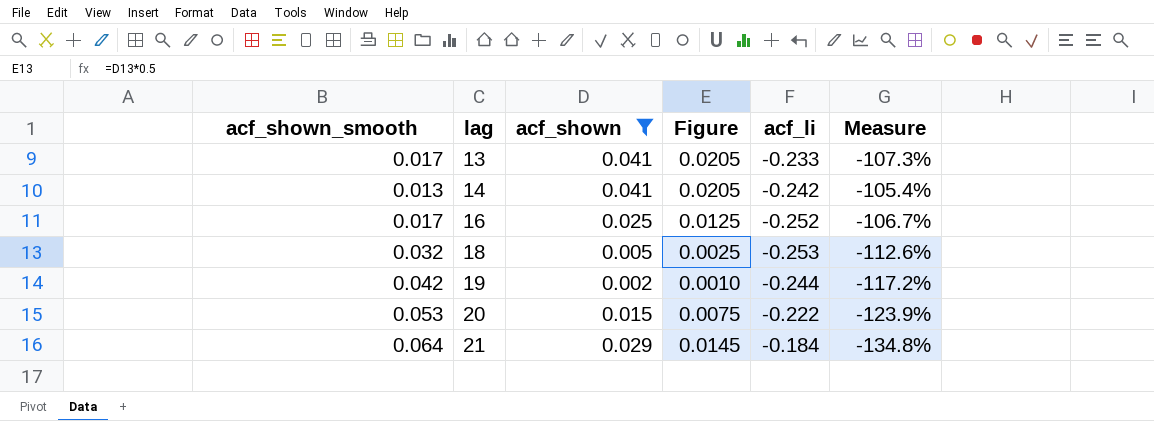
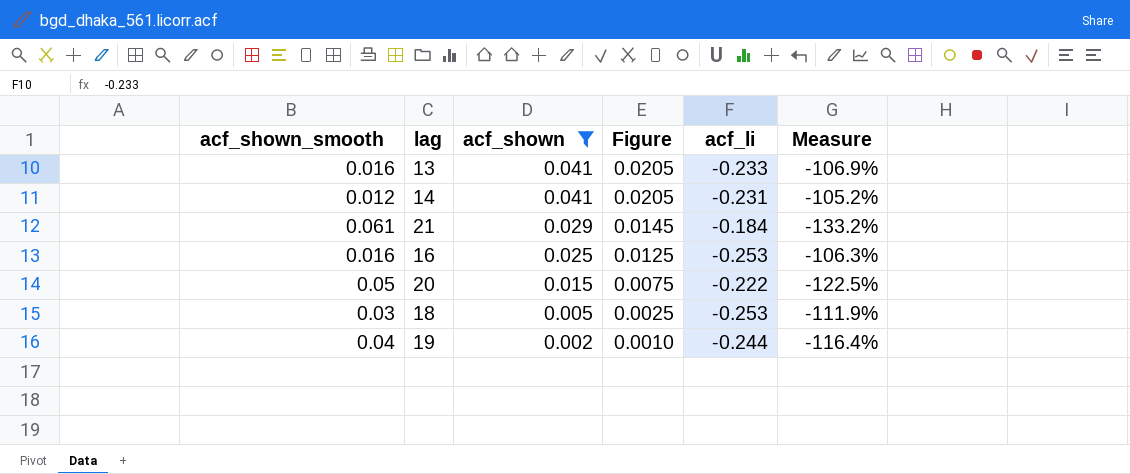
row order: lag ascending -> acf_shown descending
13 | acf_shown_smooth: 0.017 -> 0.016
13 | Measure: -107.3% -> -106.9%
14 | acf_shown_smooth: 0.013 -> 0.012
14 | acf_li: -0.242 -> -0.231
14 | Measure: -105.4% -> -105.2%
21 | acf_shown_smooth: 0.064 -> 0.061
21 | Measure: -134.8% -> -133.2%
16 | acf_shown_smooth: 0.017 -> 0.016
16 | acf_li: -0.252 -> -0.253
16 | Measure: -106.7% -> -106.3%
20 | acf_shown_smooth: 0.053 -> 0.05
20 | Measure: -123.9% -> -122.5%
18 | acf_shown_smooth: 0.032 -> 0.03
18 | Measure: -112.6% -> -111.9%
19 | acf_shown_smooth: 0.042 -> 0.04
19 | Measure: -117.2% -> -116.4%

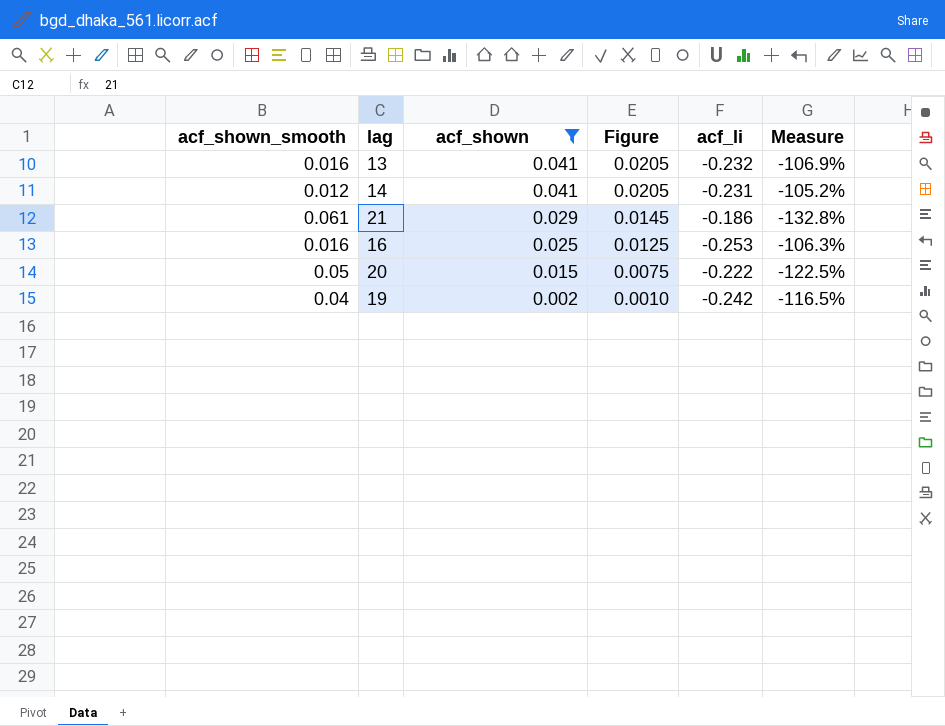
row 18: 0.03 | 0.005 | 0.0025 | -0.253 | -111.9% -> none
13 | acf_li: -0.233 -> -0.232
21 | acf_li: -0.184 -> -0.186
21 | Measure: -133.2% -> -132.8%
19 | acf_li: -0.244 -> -0.242
19 | Measure: -116.4% -> -116.5%

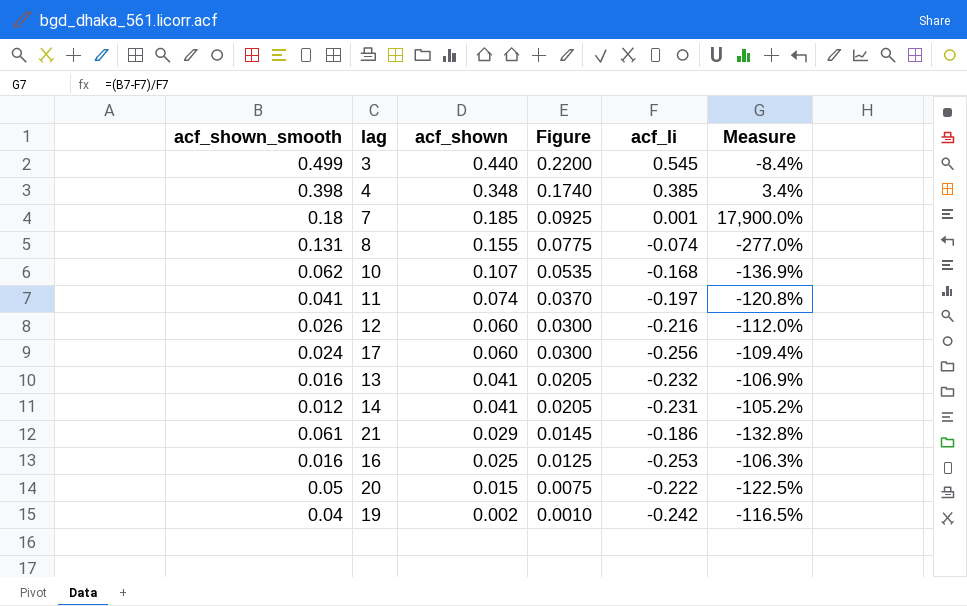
filter: acf_shown <= 0.041 -> none

